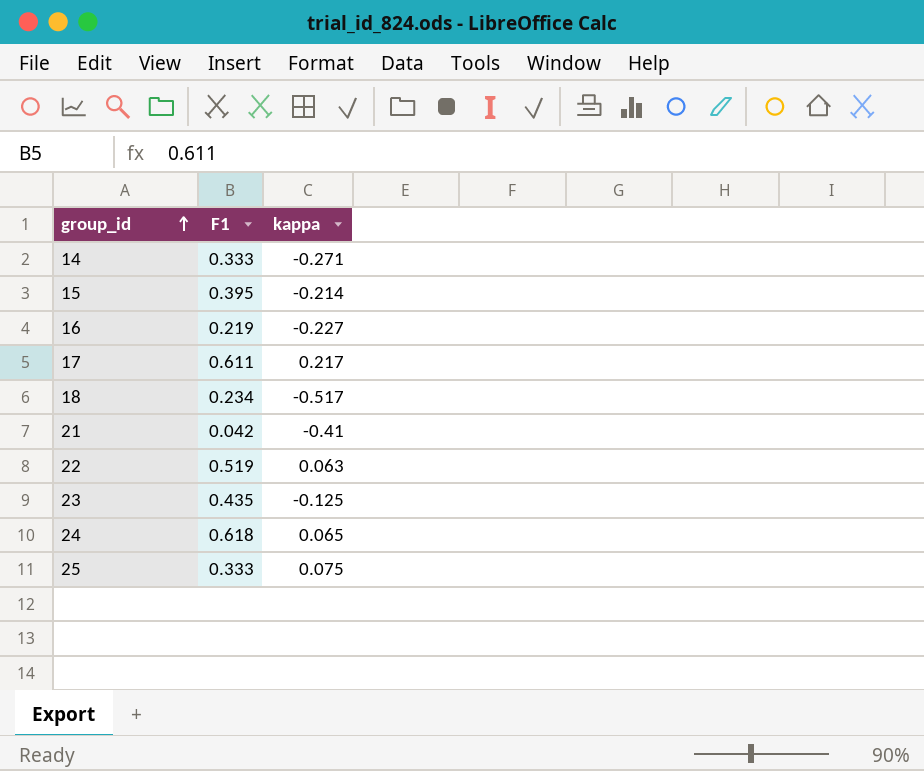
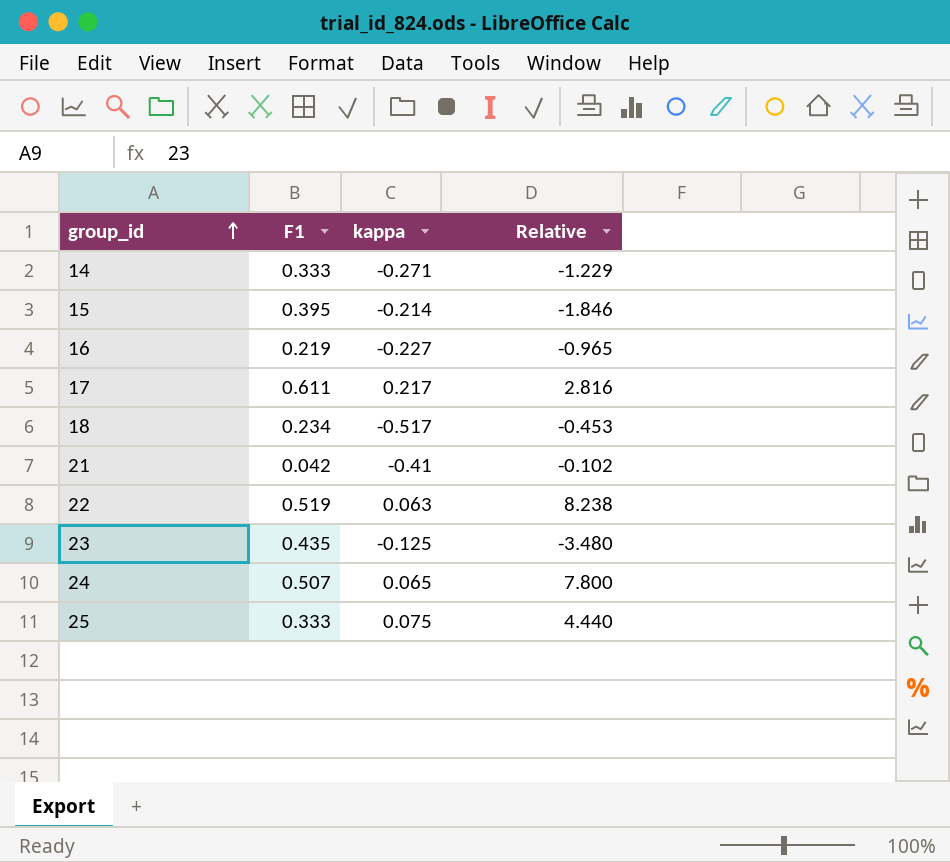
column Relative | formula: none -> [F1] / [kappa]
24 | F1: 0.618 -> 0.507

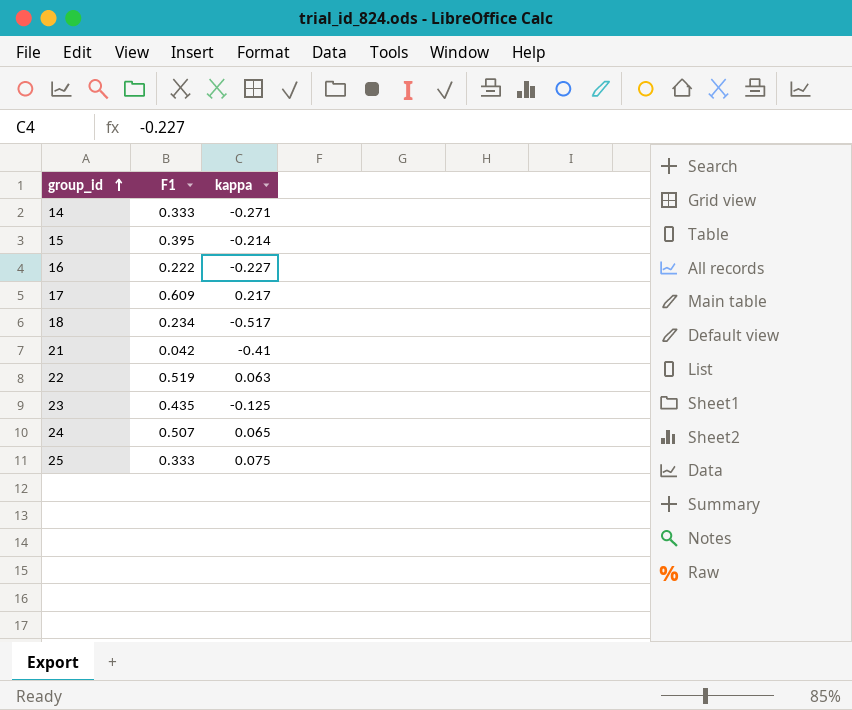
column Relative | formula: [F1] / [kappa] -> none
16 | F1: 0.219 -> 0.222
17 | F1: 0.611 -> 0.609

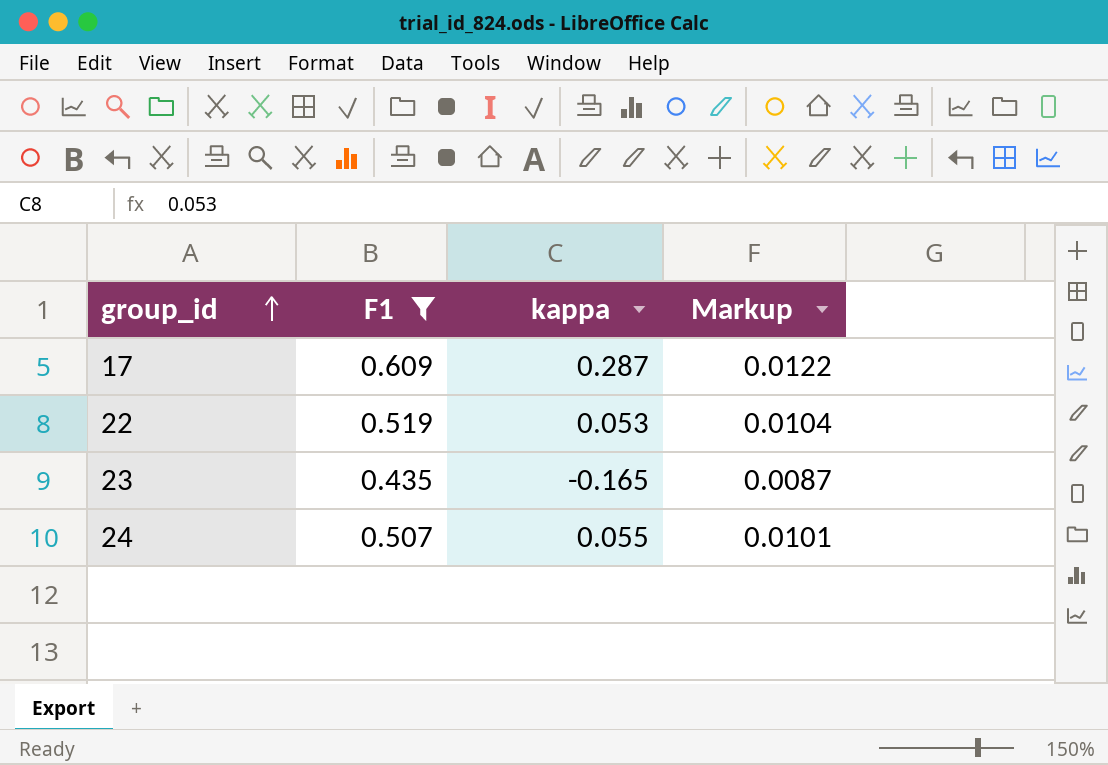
filter: none -> F1 >= 0.435
column Markup | formula: none -> [F1] * 0.02
17 | kappa: 0.217 -> 0.287
22 | kappa: 0.063 -> 0.053
23 | kappa: -0.125 -> -0.165
24 | kappa: 0.065 -> 0.055

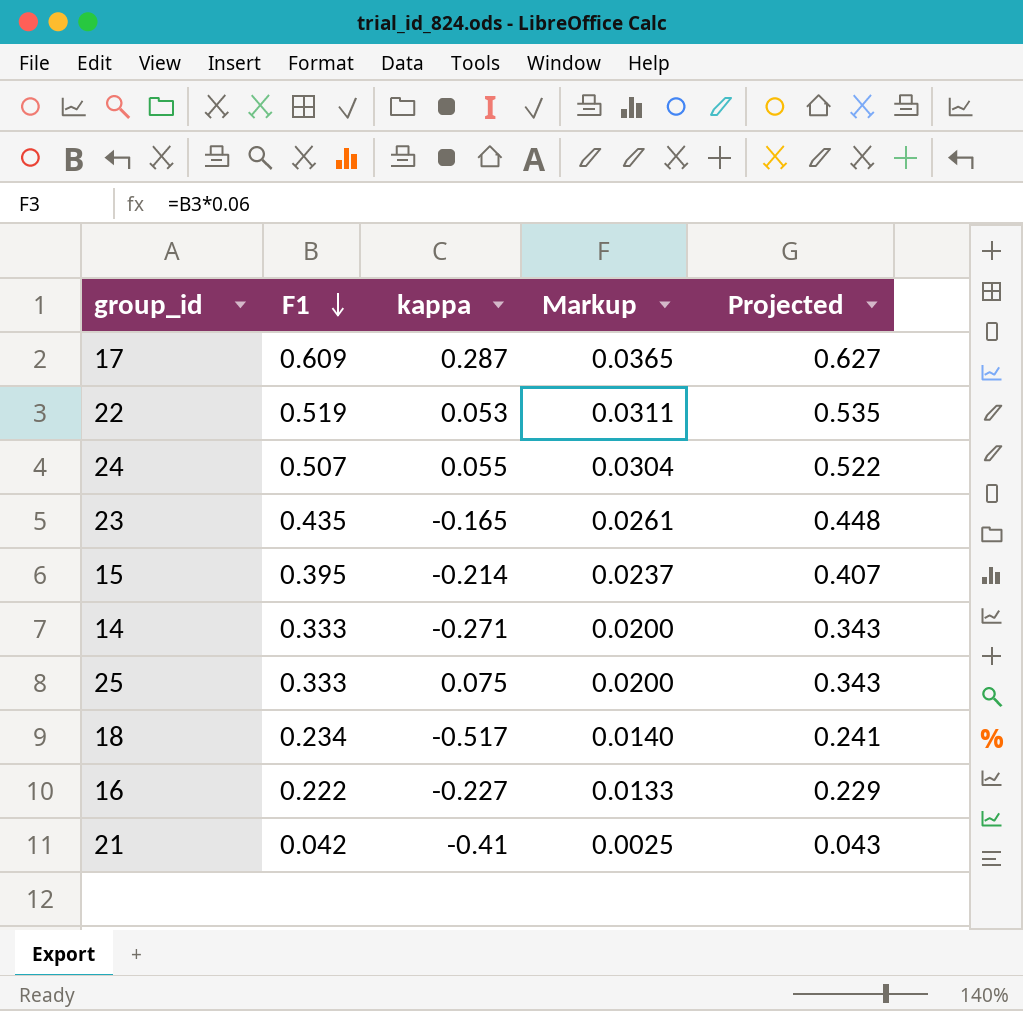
filter: F1 >= 0.435 -> none
row order: group_id ascending -> F1 descending
column Markup | formula: [F1] * 0.02 -> [F1] * 0.06
column Projected | formula: none -> [F1] * 1.03

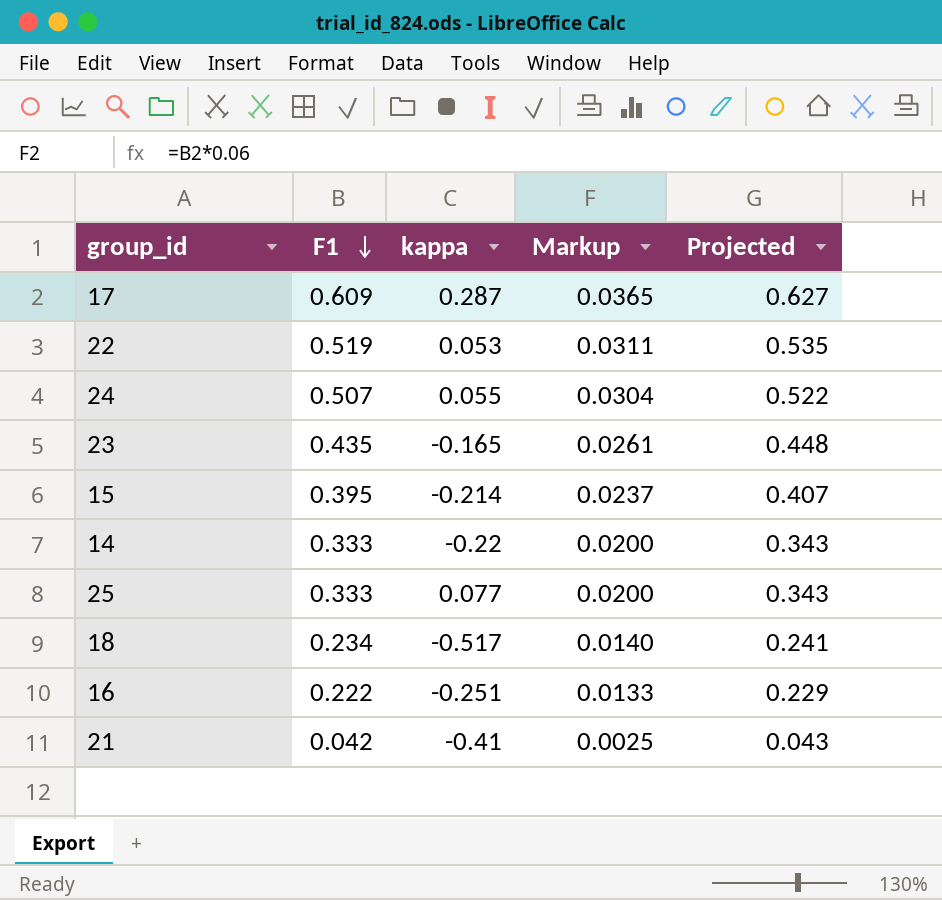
14 | kappa: -0.271 -> -0.22
25 | kappa: 0.075 -> 0.077
16 | kappa: -0.227 -> -0.251

